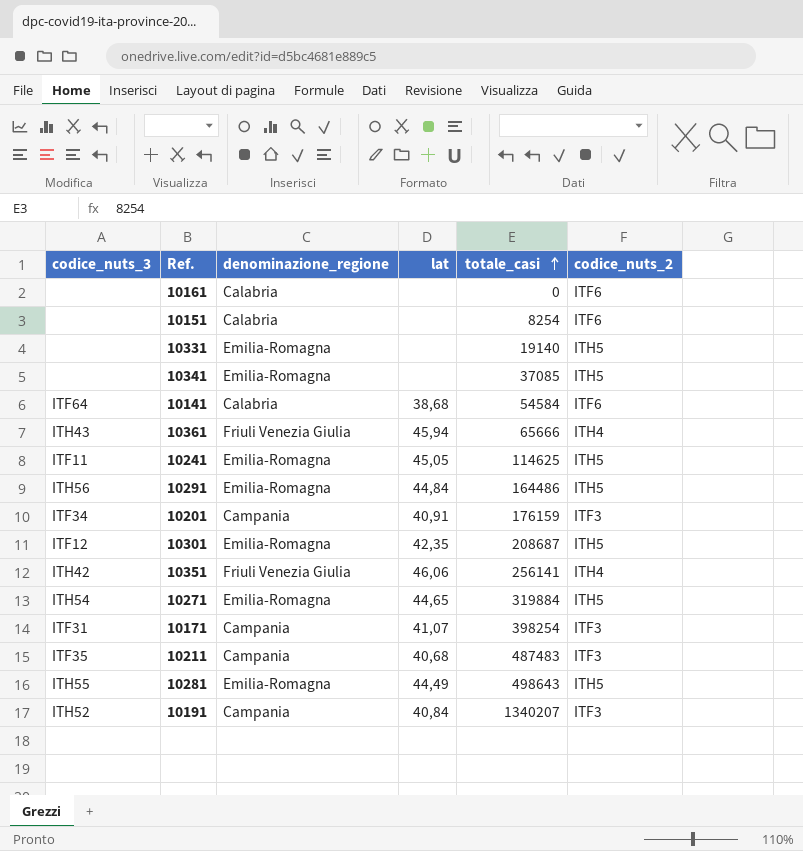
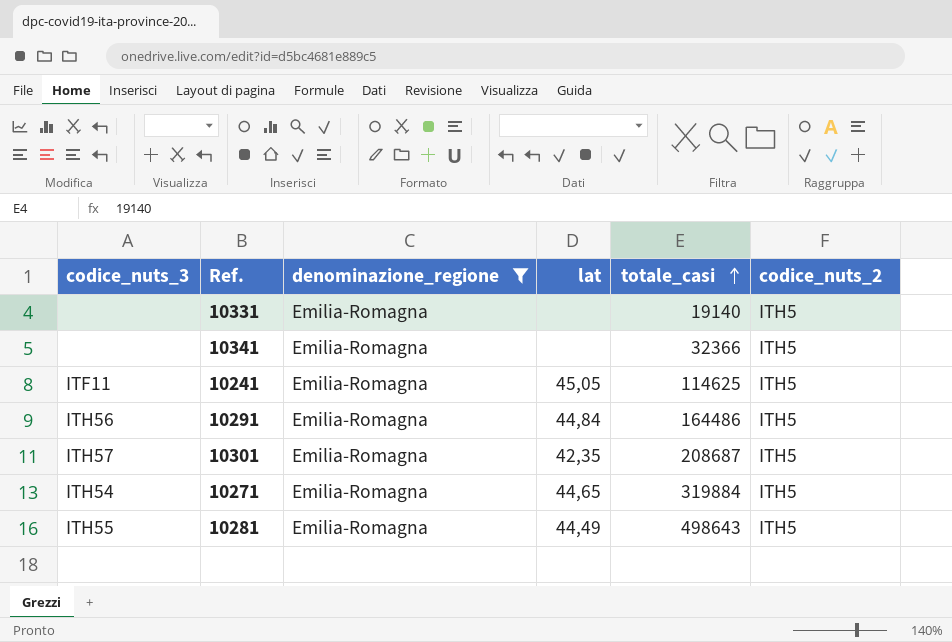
filter: none -> denominazione_regione = Emilia-Romagna
10341 | totale_casi: 37085 -> 32366
10301 | codice_nuts_3: ITF12 -> ITH57

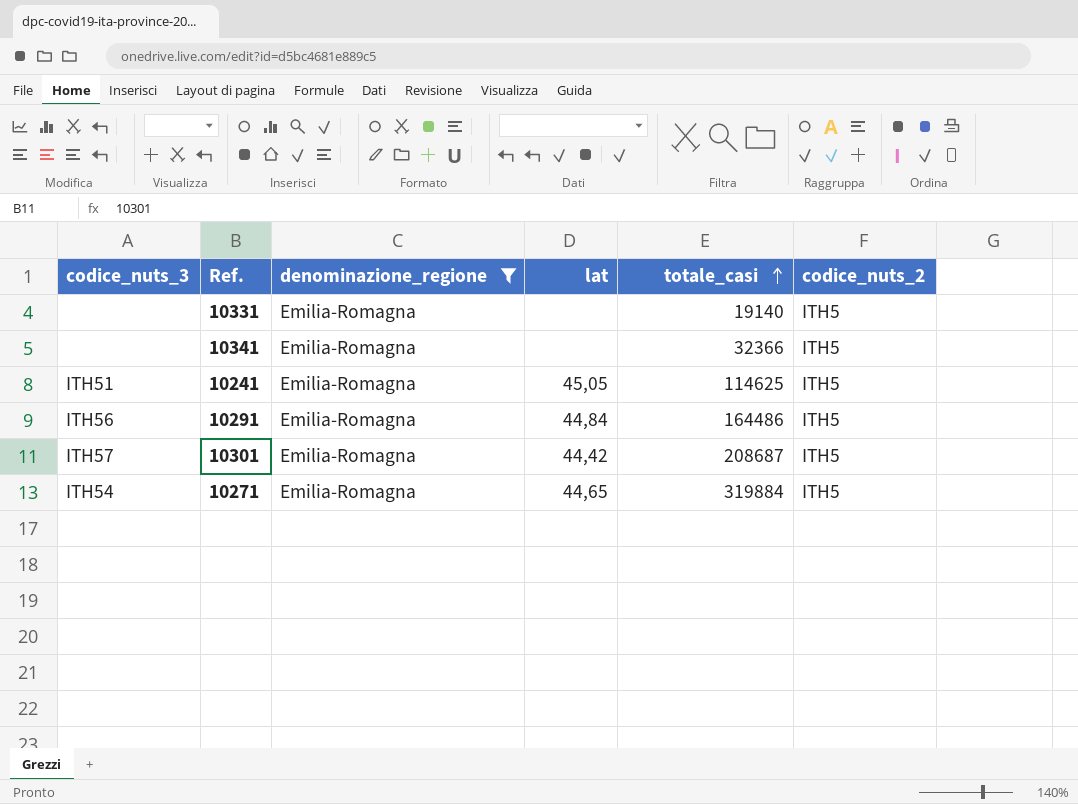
row 10281: ITH55 | Emilia-Romagna | 44,49 | 498643 | ITH5 -> none
10241 | codice_nuts_3: ITF11 -> ITH51
10301 | lat: 42,35 -> 44,42

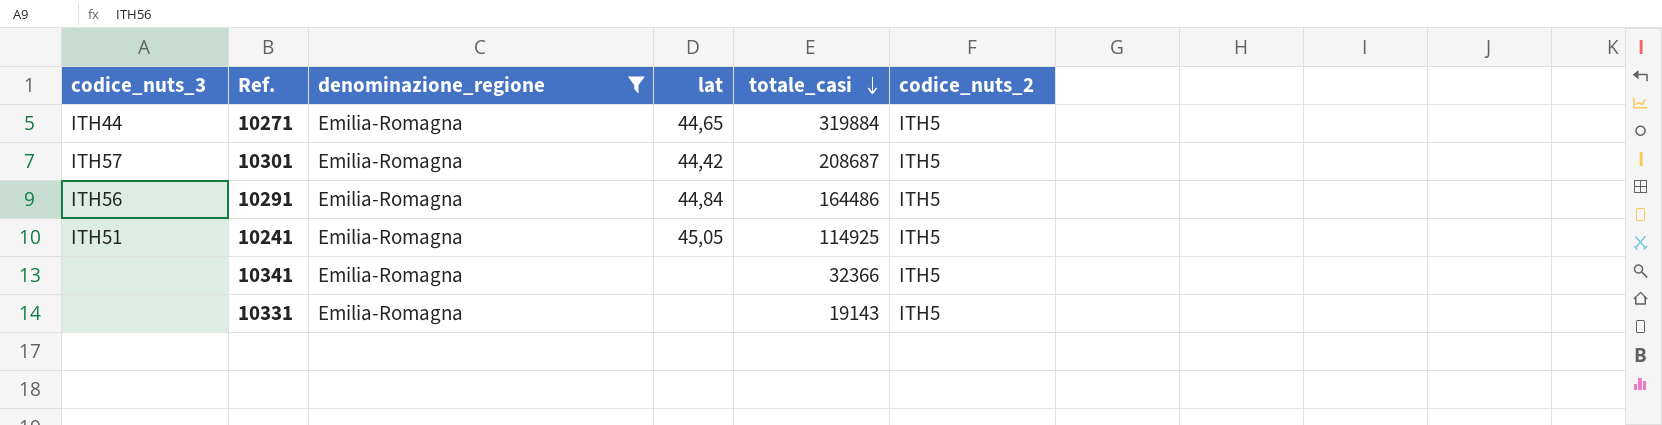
row order: totale_casi ascending -> totale_casi descending
10271 | codice_nuts_3: ITH54 -> ITH44
10241 | totale_casi: 114625 -> 114925
10331 | totale_casi: 19140 -> 19143

